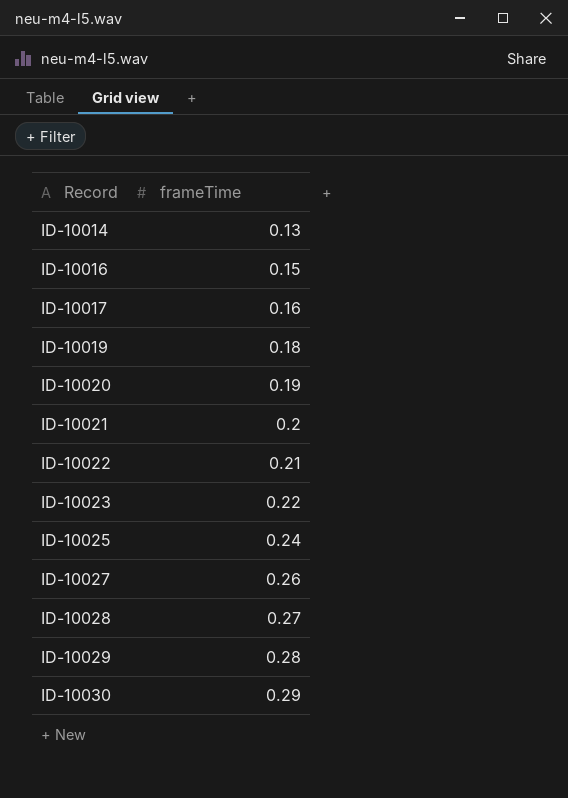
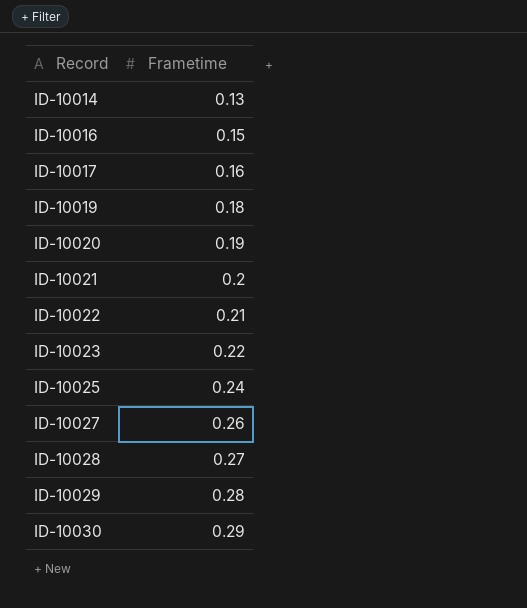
column name: frameTime -> Frametime

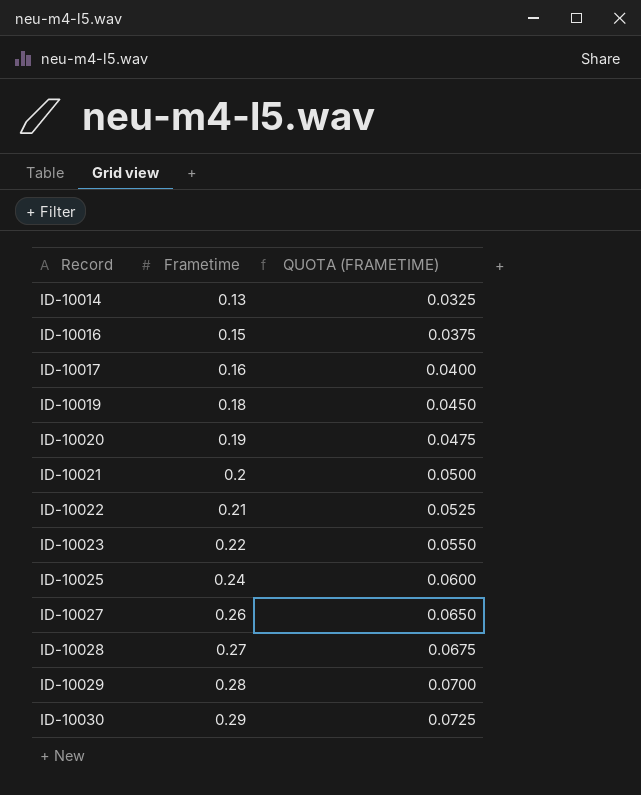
column QUOTA (FRAMETIME) | formula: none -> [Frametime] * 0.25

